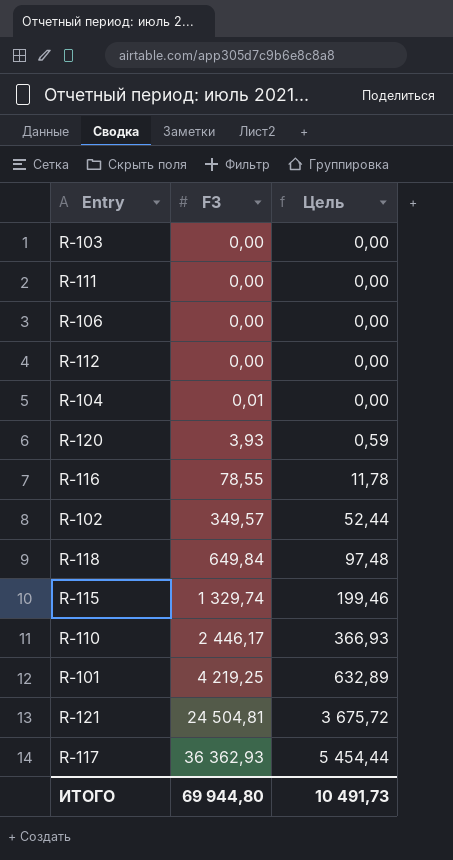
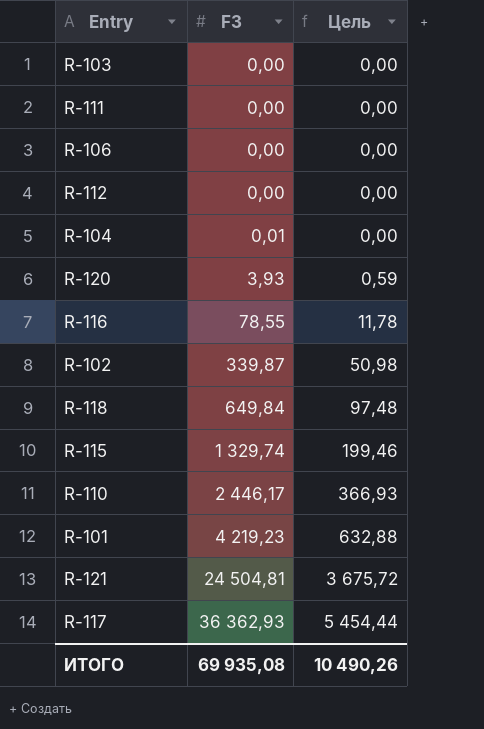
R-102 | F3: 349,57 -> 339,87
R-102 | Цель: 52,44 -> 50,98
R-101 | F3: 4 219,25 -> 4 219,23
R-101 | Цель: 632,89 -> 632,88
ИТОГО | F3: 69 944,80 -> 69 935,08
ИТОГО | Цель: 10 491,73 -> 10 490,26

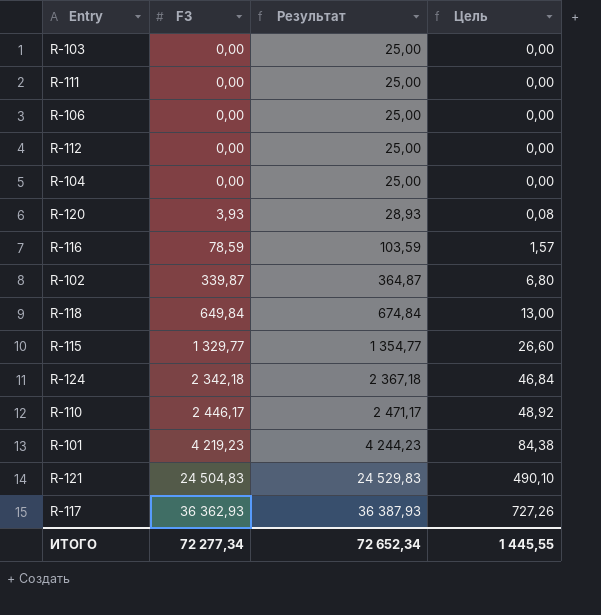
column Результат | formula: none -> [F3] + 25
column Цель | formula: [F3] * 0,15 -> [F3] * 0,02
R-104 | F3: 0,01 -> 0,00
R-116 | F3: 78,55 -> 78,59
R-115 | F3: 1 329,74 -> 1 329,77
row R-124: none -> 2 342,18 | 2 367,18 | 46,84
R-121 | F3: 24 504,81 -> 24 504,83
ИТОГО | F3: 69 935,08 -> 72 277,34
ИТОГО | Цель: 10 490,26 -> 1 445,55

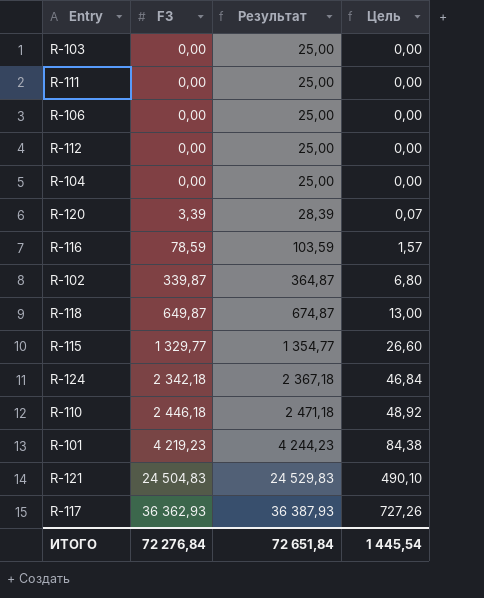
R-120 | F3: 3,93 -> 3,39
R-120 | Результат: 28,93 -> 28,39
R-120 | Цель: 0,08 -> 0,07
R-118 | F3: 649,84 -> 649,87
R-118 | Результат: 674,84 -> 674,87
R-110 | F3: 2 446,17 -> 2 446,18
R-110 | Результат: 2 471,17 -> 2 471,18
ИТОГО | F3: 72 277,34 -> 72 276,84
ИТОГО | Результат: 72 652,34 -> 72 651,84
ИТОГО | Цель: 1 445,55 -> 1 445,54

